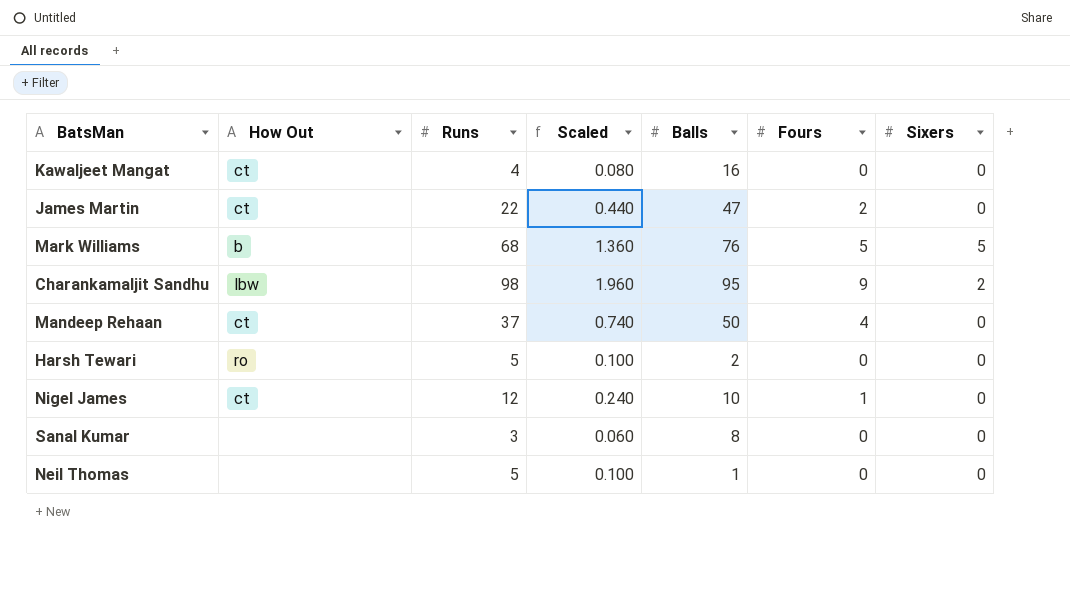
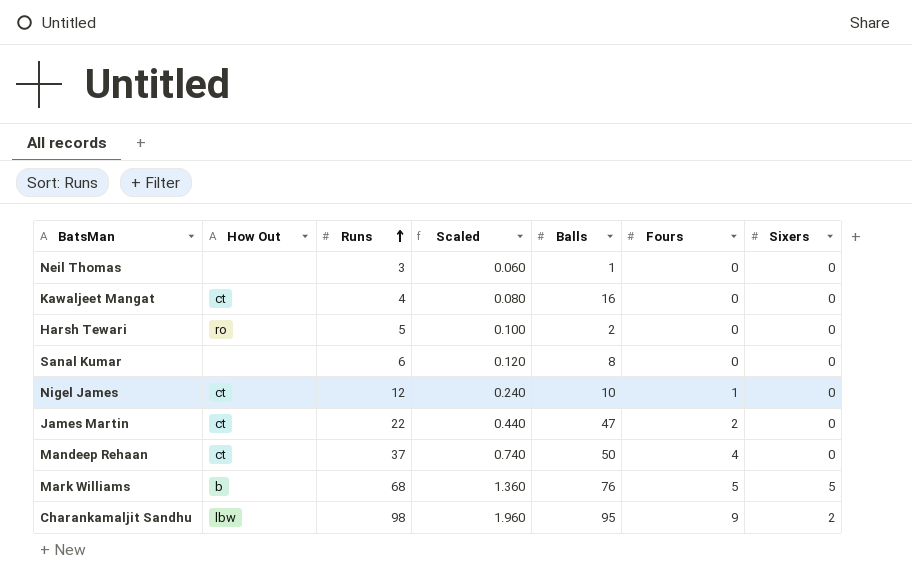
row order: none -> Runs ascending
Neil Thomas | Runs: 5 -> 3
Neil Thomas | Scaled: 0.100 -> 0.060
Sanal Kumar | Runs: 3 -> 6
Sanal Kumar | Scaled: 0.060 -> 0.120

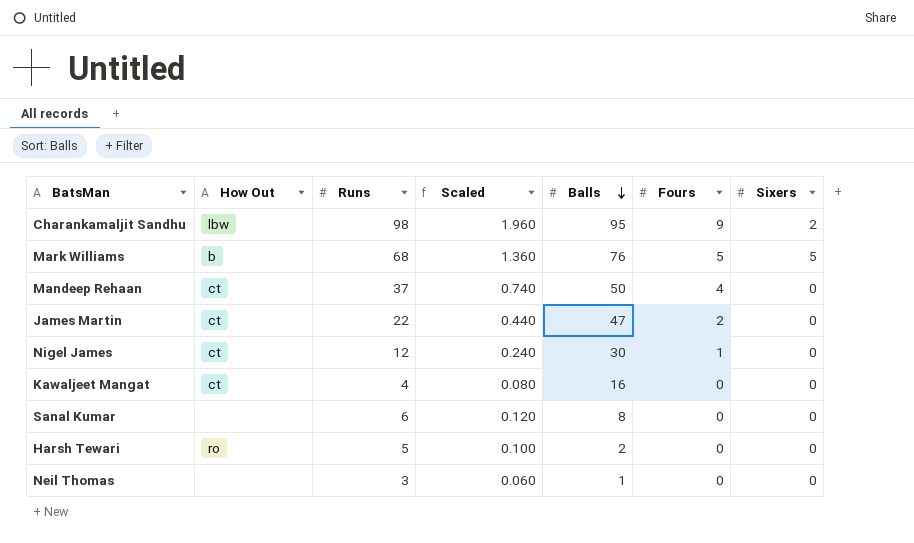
row order: Runs ascending -> Balls descending
Nigel James | Balls: 10 -> 30

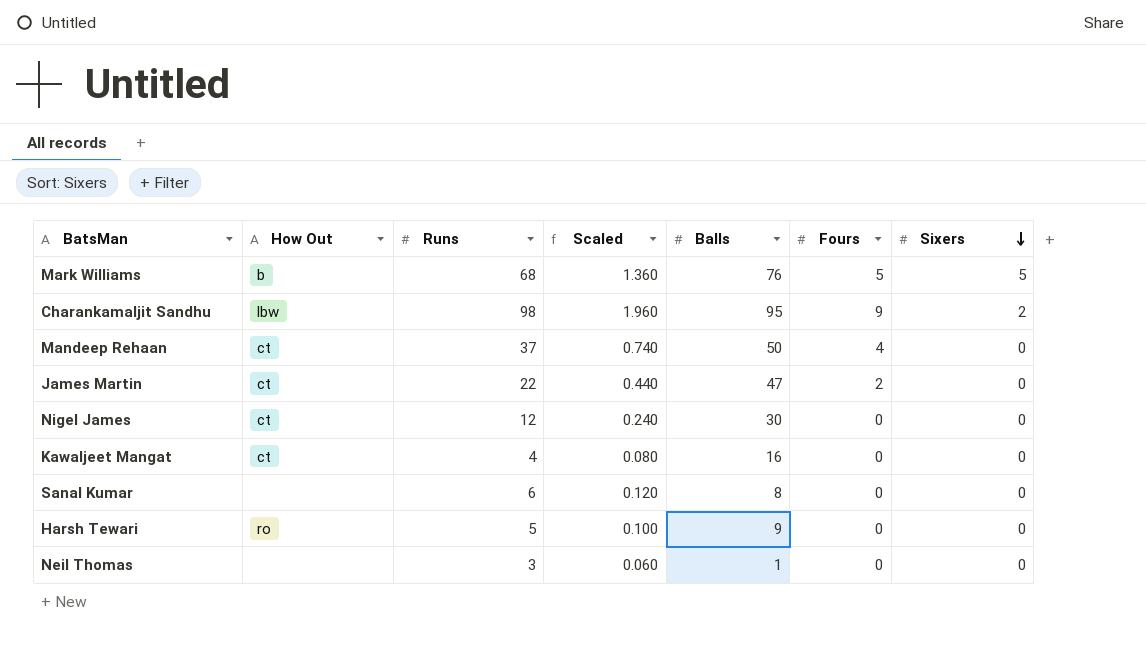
row order: Balls descending -> Sixers descending
Nigel James | Fours: 1 -> 0
Harsh Tewari | Balls: 2 -> 9

